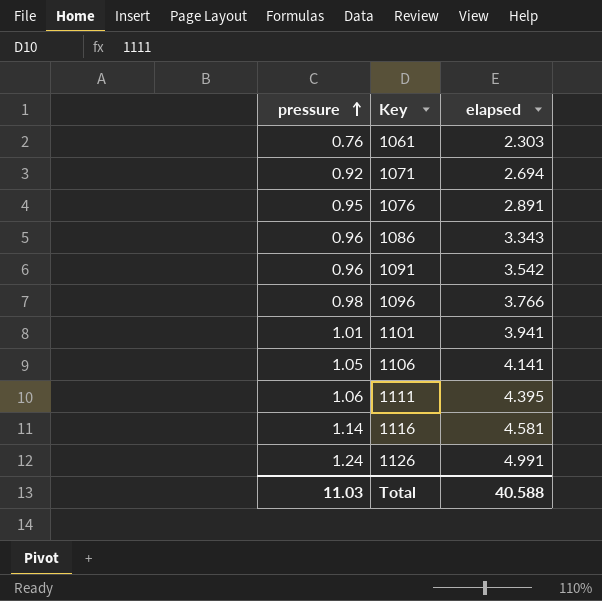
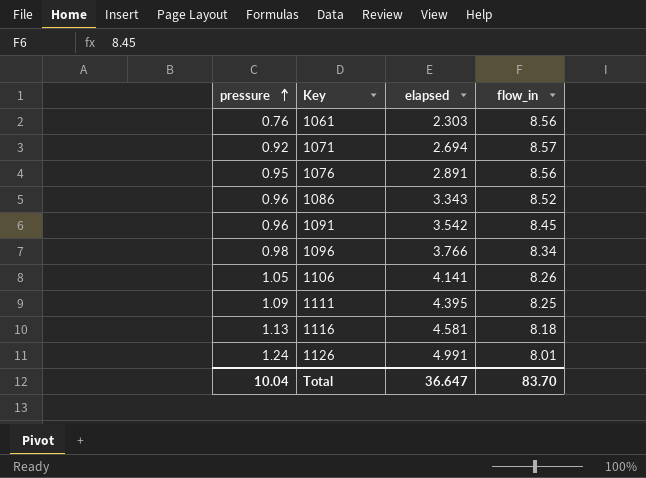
column flow_in | position: none -> 4
row 1101: 1.01 | 3.941 -> none
1111 | pressure: 1.06 -> 1.09
1116 | pressure: 1.14 -> 1.13
Total | pressure: 11.03 -> 10.04
Total | elapsed: 40.588 -> 36.647

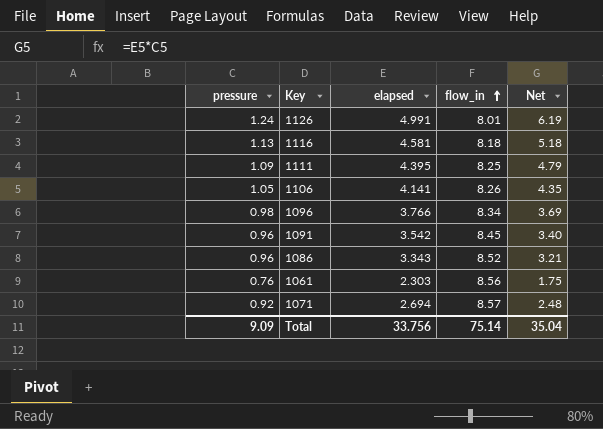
row order: pressure ascending -> flow_in ascending
column Net | formula: none -> [pressure] * [elapsed]
row 1076: 0.95 | 2.891 | 8.56 -> none
Total | pressure: 10.04 -> 9.09
Total | elapsed: 36.647 -> 33.756
Total | flow_in: 83.70 -> 75.14

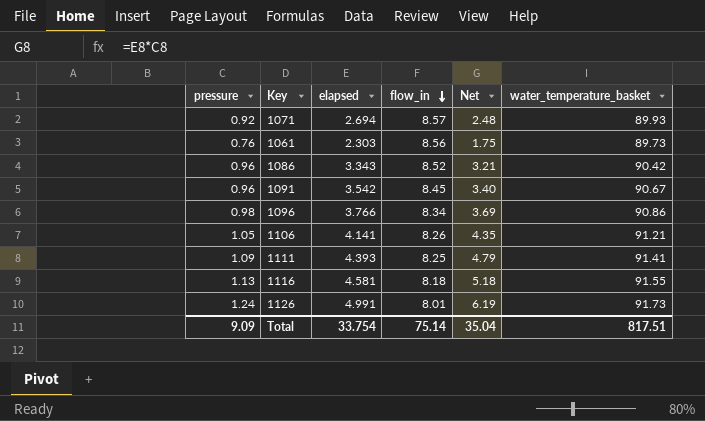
row order: flow_in ascending -> flow_in descending
column water_temperature_basket | position: none -> 6
1111 | elapsed: 4.395 -> 4.393
Total | elapsed: 33.756 -> 33.754

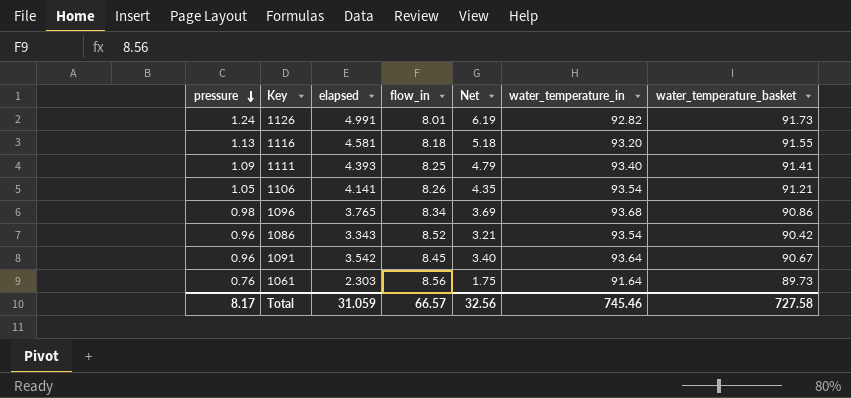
row order: flow_in descending -> pressure descending
column water_temperature_in | position: none -> 6
row 1071: 0.92 | 2.694 | 8.57 | 2.48 | 89.93 -> none
1096 | elapsed: 3.766 -> 3.765
Total | pressure: 9.09 -> 8.17
Total | elapsed: 33.754 -> 31.059
Total | flow_in: 75.14 -> 66.57
Total | Net: 35.04 -> 32.56
Total | water_temperature_basket: 817.51 -> 727.58

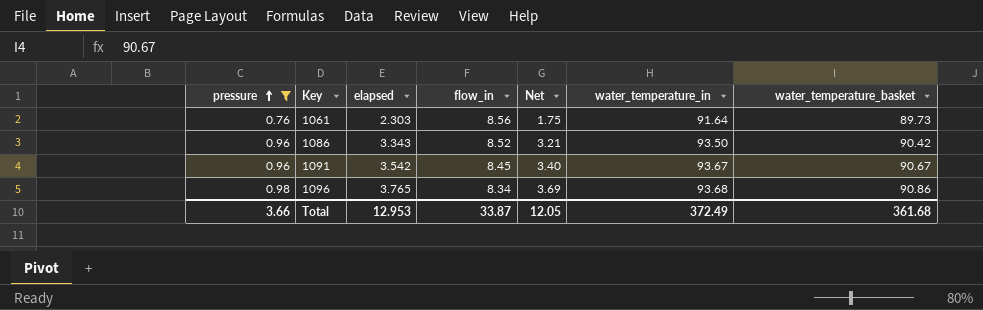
filter: none -> pressure <= 0.98
row order: pressure descending -> pressure ascending
1086 | water_temperature_in: 93.54 -> 93.50
1091 | water_temperature_in: 93.64 -> 93.67
Total | pressure: 8.17 -> 3.66
Total | elapsed: 31.059 -> 12.953
Total | flow_in: 66.57 -> 33.87
Total | Net: 32.56 -> 12.05
Total | water_temperature_in: 745.46 -> 372.49
Total | water_temperature_basket: 727.58 -> 361.68

